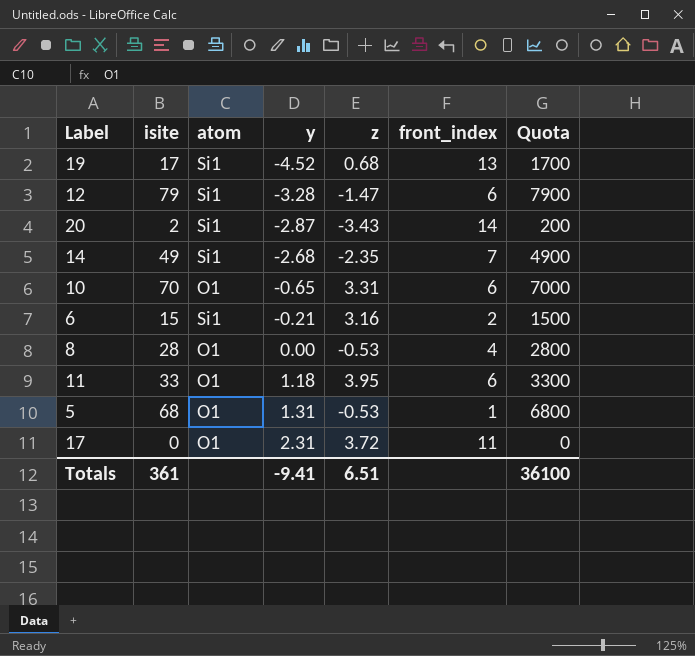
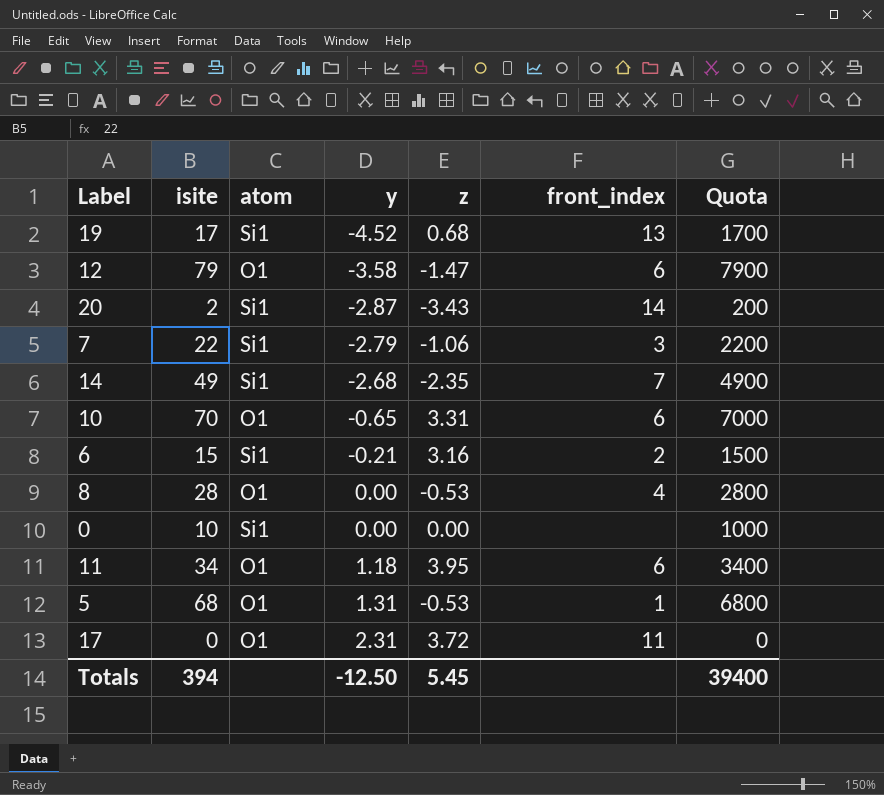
12 | atom: Si1 -> O1
12 | y: -3.28 -> -3.58
row 7: none -> 22 | Si1 | -2.79 | -1.06 | 3 | 2200
row 0: none -> 10 | Si1 | 0.00 | 0.00 | none | 1000
11 | isite: 33 -> 34
11 | Quota: 3300 -> 3400
Totals | isite: 361 -> 394
Totals | y: -9.41 -> -12.50
Totals | z: 6.51 -> 5.45
Totals | Quota: 36100 -> 39400

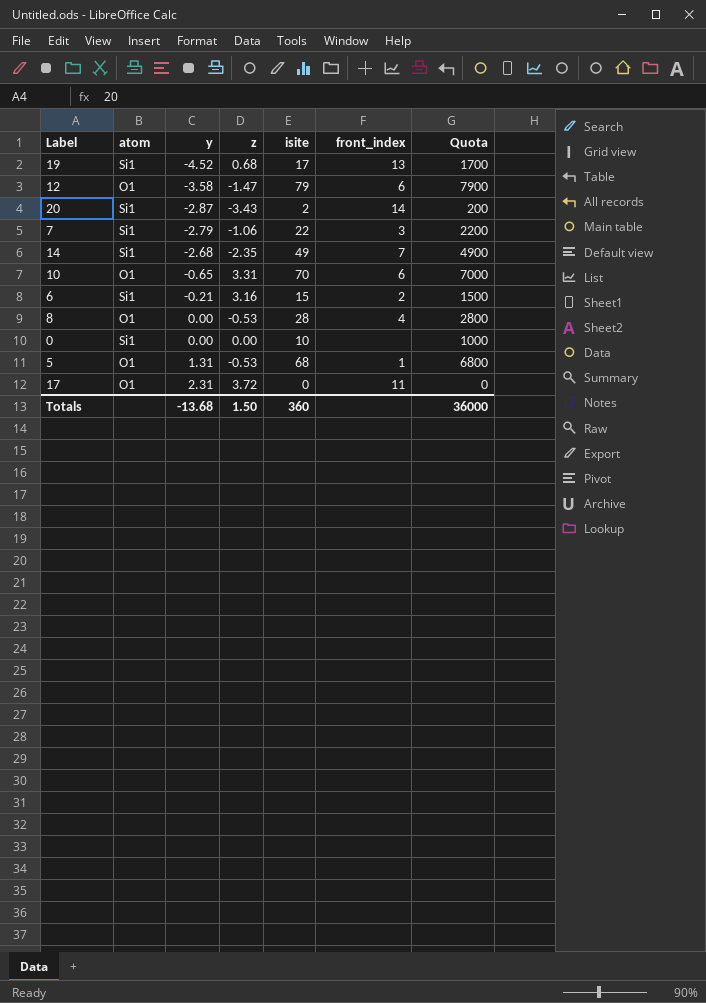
column isite | position: 2 -> 5
row 11: 34 | O1 | 1.18 | 3.95 | 6 | 3400 -> none
Totals | y: -12.50 -> -13.68
Totals | z: 5.45 -> 1.50
Totals | isite: 394 -> 360
Totals | Quota: 39400 -> 36000

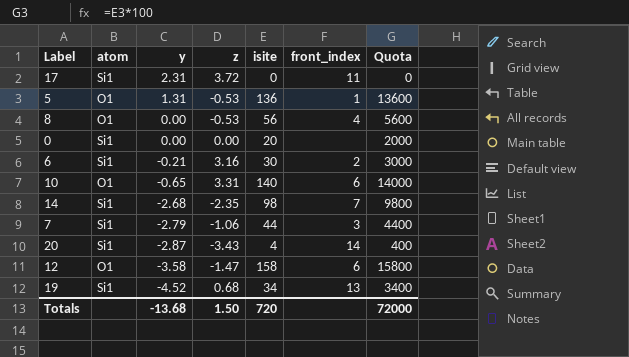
row order: y ascending -> y descending
17 | atom: O1 -> Si1
5 | isite: 68 -> 136
5 | Quota: 6800 -> 13600
8 | isite: 28 -> 56
8 | Quota: 2800 -> 5600
0 | isite: 10 -> 20
0 | Quota: 1000 -> 2000
6 | isite: 15 -> 30
6 | Quota: 1500 -> 3000
10 | isite: 70 -> 140
10 | Quota: 7000 -> 14000
14 | isite: 49 -> 98
14 | Quota: 4900 -> 9800
7 | isite: 22 -> 44
7 | Quota: 2200 -> 4400
20 | isite: 2 -> 4
20 | Quota: 200 -> 400
12 | isite: 79 -> 158
12 | Quota: 7900 -> 15800
19 | isite: 17 -> 34
19 | Quota: 1700 -> 3400
Totals | isite: 360 -> 720
Totals | Quota: 36000 -> 72000

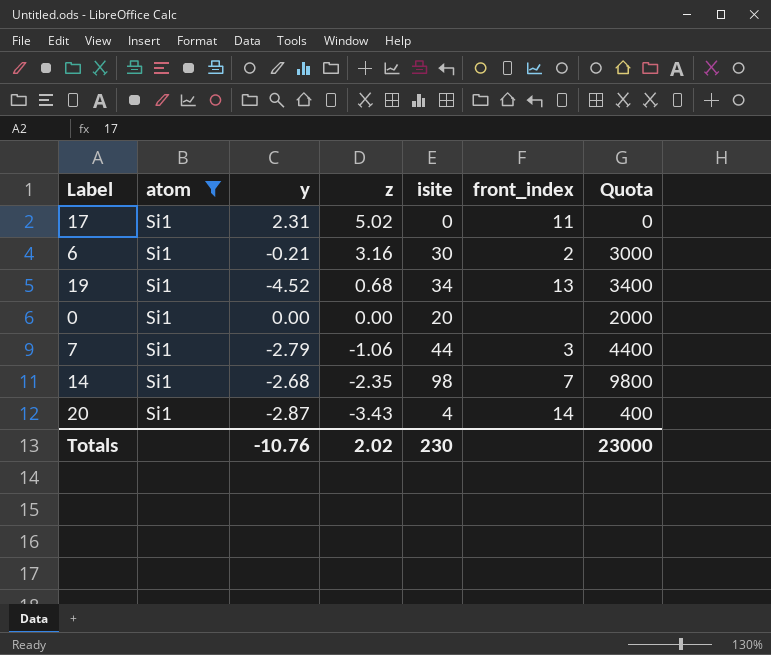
filter: none -> atom = Si1
row order: y descending -> z descending
17 | z: 3.72 -> 5.02
Totals | y: -13.68 -> -10.76
Totals | z: 1.50 -> 2.02
Totals | isite: 720 -> 230
Totals | Quota: 72000 -> 23000

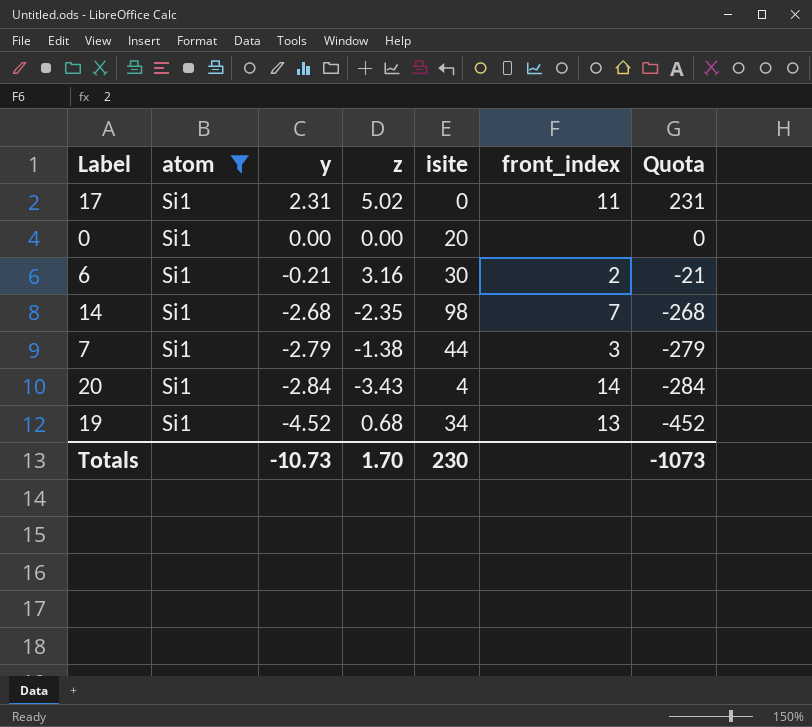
row order: z descending -> y descending
column Quota | formula: [isite] * 100 -> [y] * 100
7 | z: -1.06 -> -1.38
20 | y: -2.87 -> -2.84
Totals | y: -10.76 -> -10.73
Totals | z: 2.02 -> 1.70
Totals | Quota: 23000 -> -1073

